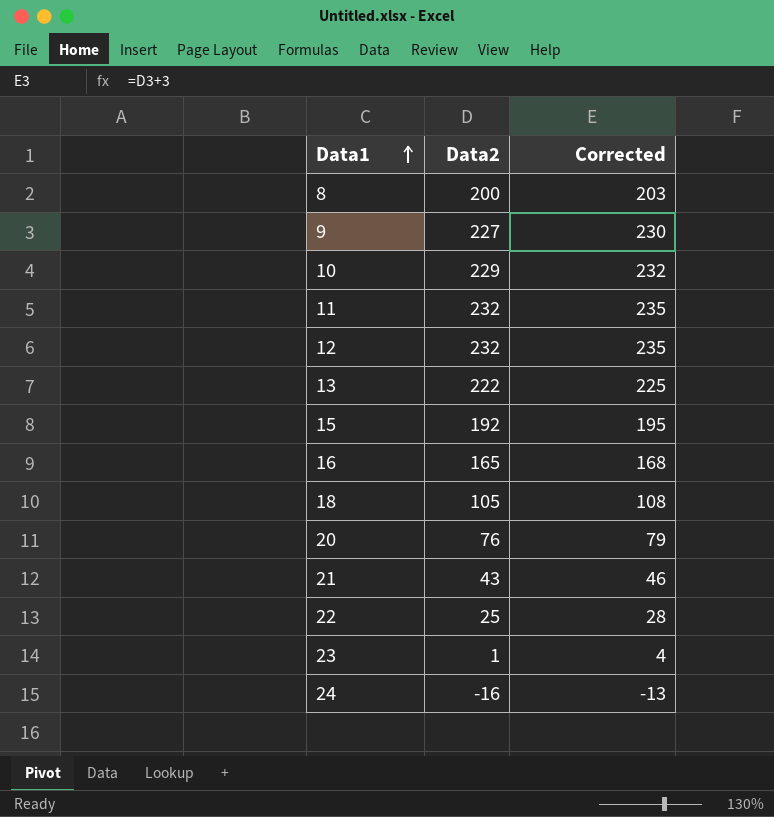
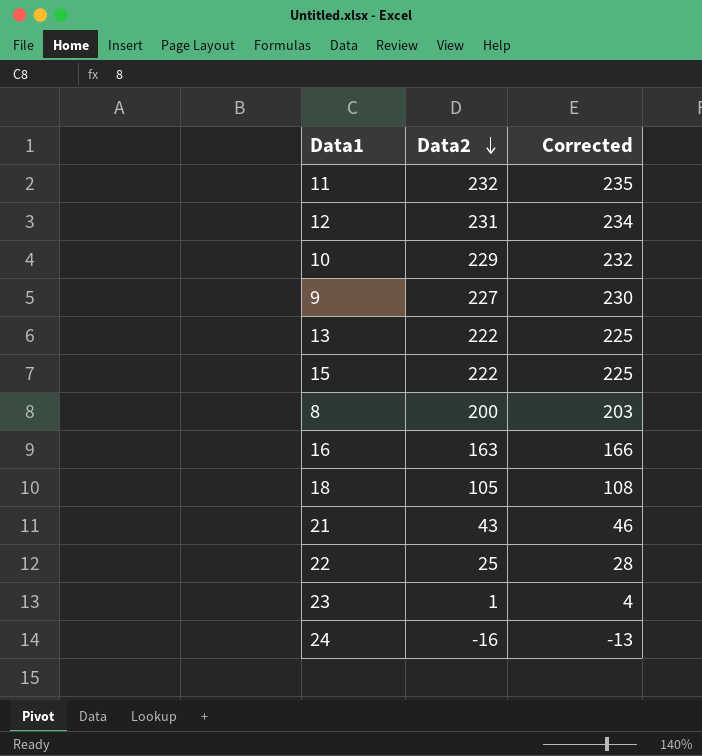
row order: Data1 ascending -> Data2 descending
row 20: 76 | 79 -> none
12 | Data2: 232 -> 231
12 | Corrected: 235 -> 234
15 | Data2: 192 -> 222
15 | Corrected: 195 -> 225
16 | Data2: 165 -> 163
16 | Corrected: 168 -> 166

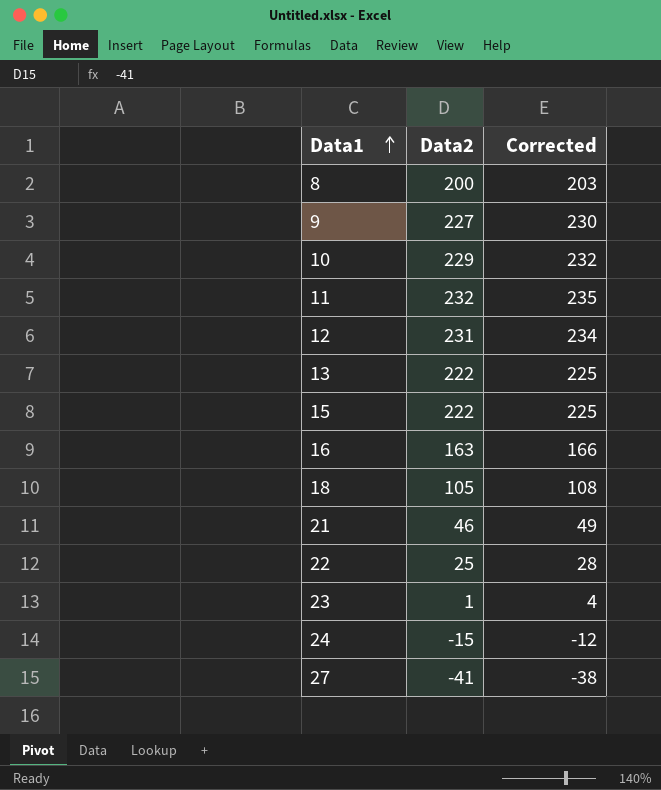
row order: Data2 descending -> Data1 ascending
21 | Data2: 43 -> 46
21 | Corrected: 46 -> 49
24 | Data2: -16 -> -15
24 | Corrected: -13 -> -12
row 27: none -> -41 | -38

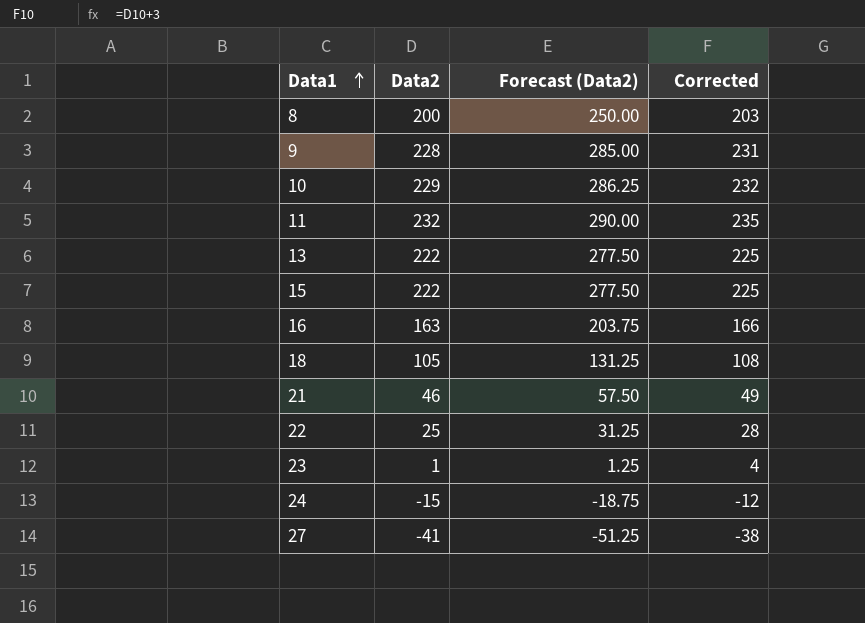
column Forecast (Data2) | formula: none -> [Data2] * 1.25
row 12: 231 | 234 -> none
9 | Data2: 227 -> 228
9 | Corrected: 230 -> 231

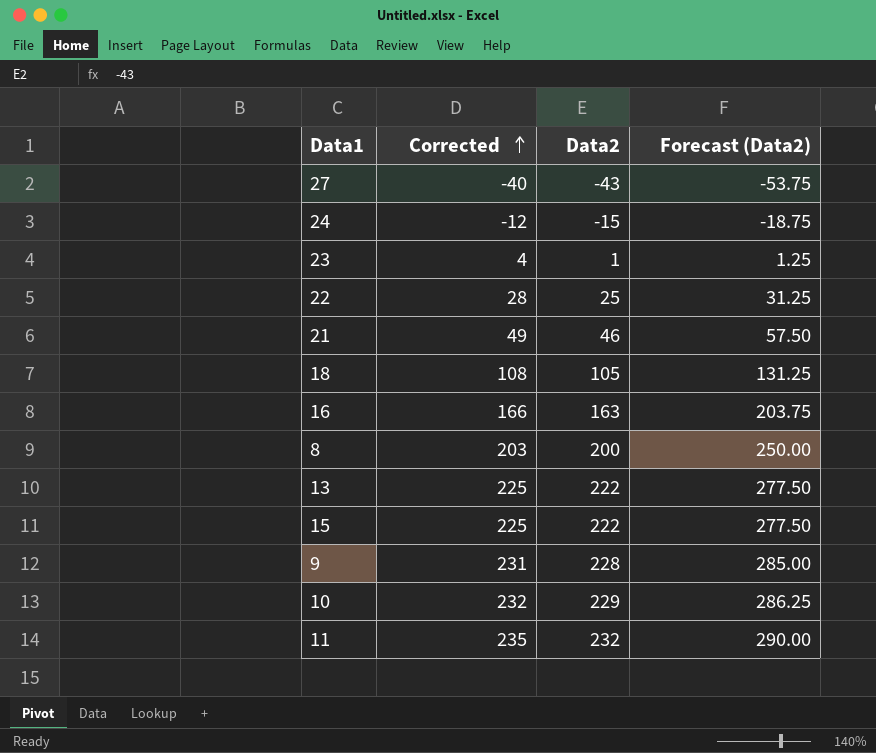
row order: Data1 ascending -> Corrected ascending
column Corrected | position: 4 -> 2
27 | Corrected: -38 -> -40
27 | Data2: -41 -> -43
27 | Forecast (Data2): -51.25 -> -53.75

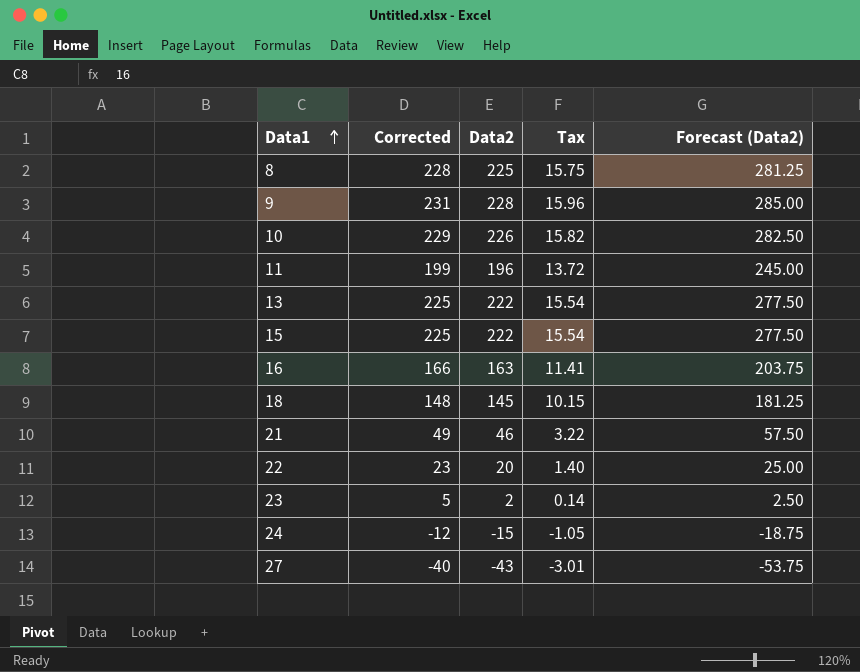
row order: Corrected ascending -> Data1 ascending
column Tax | formula: none -> [Data2] * 0.07
8 | Corrected: 203 -> 228
8 | Data2: 200 -> 225
8 | Forecast (Data2): 250.00 -> 281.25
10 | Corrected: 232 -> 229
10 | Data2: 229 -> 226
10 | Forecast (Data2): 286.25 -> 282.50
11 | Corrected: 235 -> 199
11 | Data2: 232 -> 196
11 | Forecast (Data2): 290.00 -> 245.00
18 | Corrected: 108 -> 148
18 | Data2: 105 -> 145
18 | Forecast (Data2): 131.25 -> 181.25
22 | Corrected: 28 -> 23
22 | Data2: 25 -> 20
22 | Forecast (Data2): 31.25 -> 25.00
23 | Corrected: 4 -> 5
23 | Data2: 1 -> 2
23 | Forecast (Data2): 1.25 -> 2.50

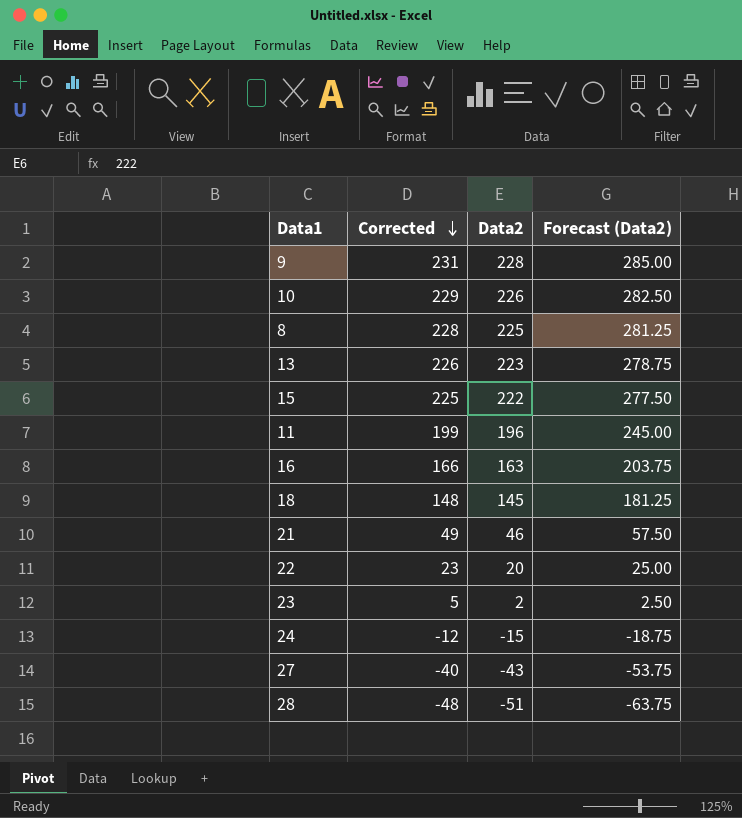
row order: Data1 ascending -> Corrected descending
column Tax | formula: [Data2] * 0.07 -> none
13 | Corrected: 225 -> 226
13 | Data2: 222 -> 223
13 | Forecast (Data2): 277.50 -> 278.75
row 28: none -> -48 | -51 | -63.75

